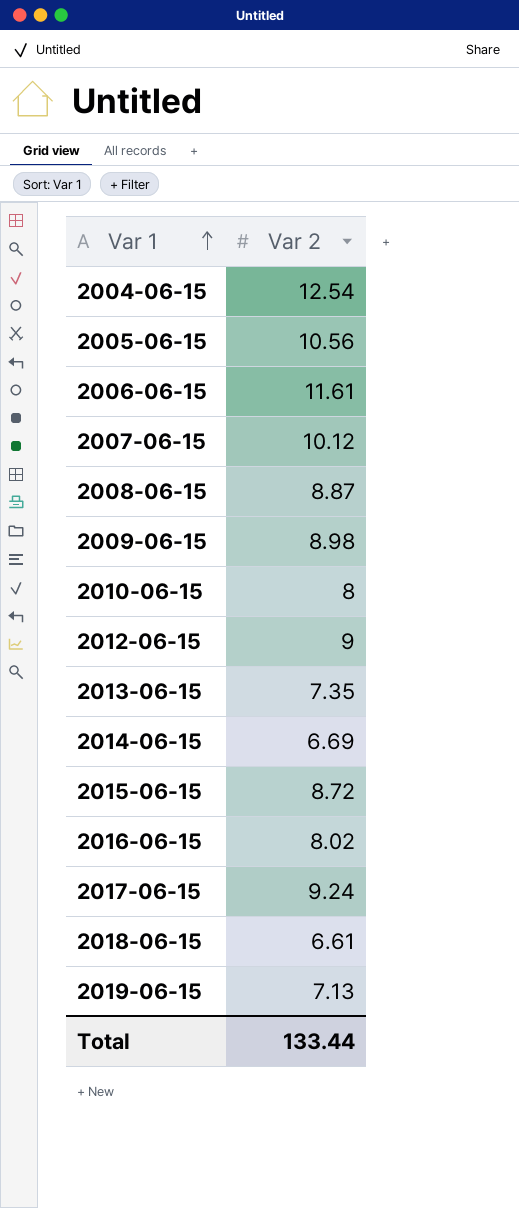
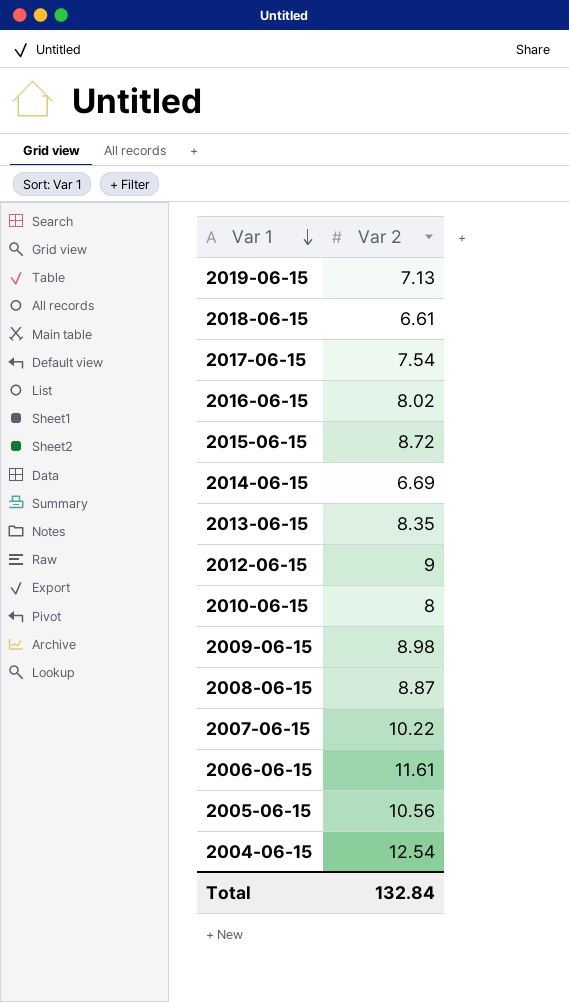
row order: Var 1 ascending -> Var 1 descending
2017-06-15 | Var 2: 9.24 -> 7.54
2013-06-15 | Var 2: 7.35 -> 8.35
2007-06-15 | Var 2: 10.12 -> 10.22
Total | Var 2: 133.44 -> 132.84

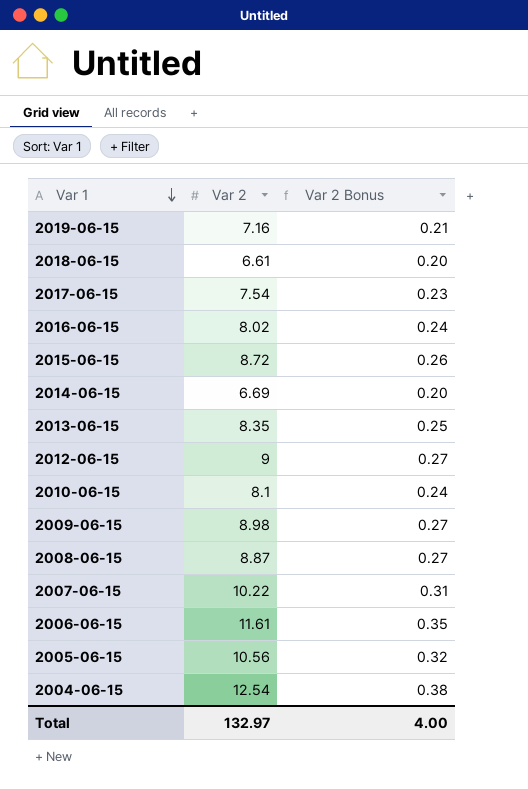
column Var 2 Bonus | formula: none -> [Var 2] * 0.03
2019-06-15 | Var 2: 7.13 -> 7.16
2010-06-15 | Var 2: 8 -> 8.1
Total | Var 2: 132.84 -> 132.97

